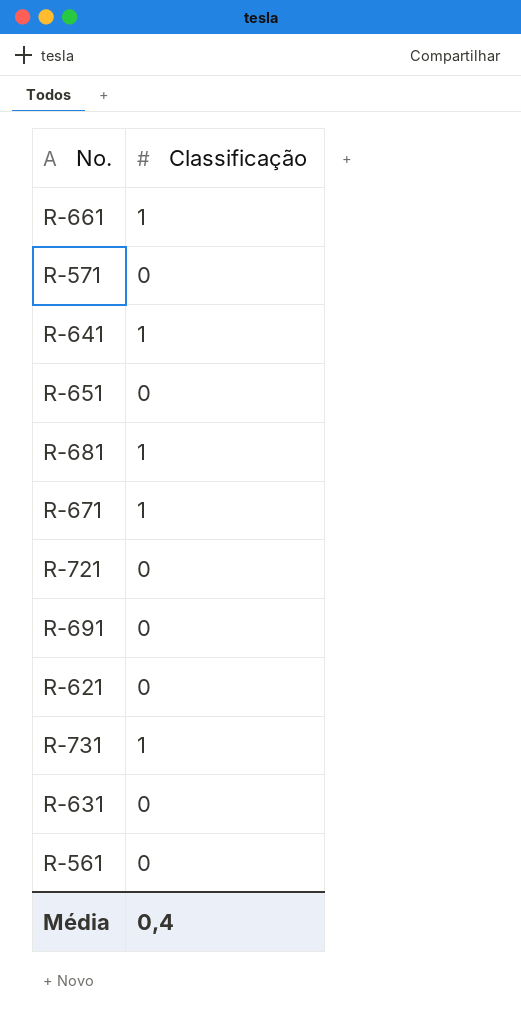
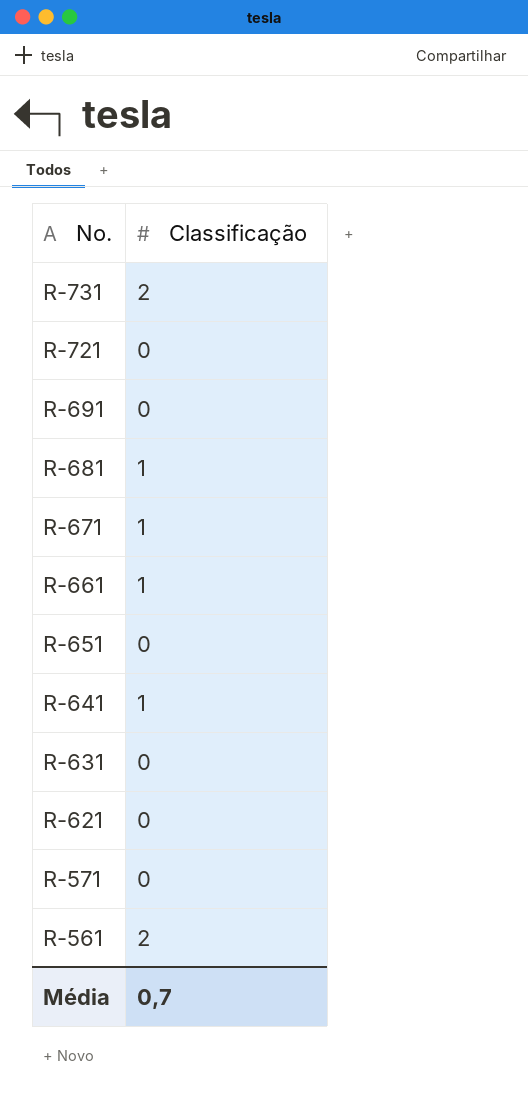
row order: none -> No. descending
R-731 | Classificação: 1 -> 2
R-561 | Classificação: 0 -> 2
Média | Classificação: 0,4 -> 0,7

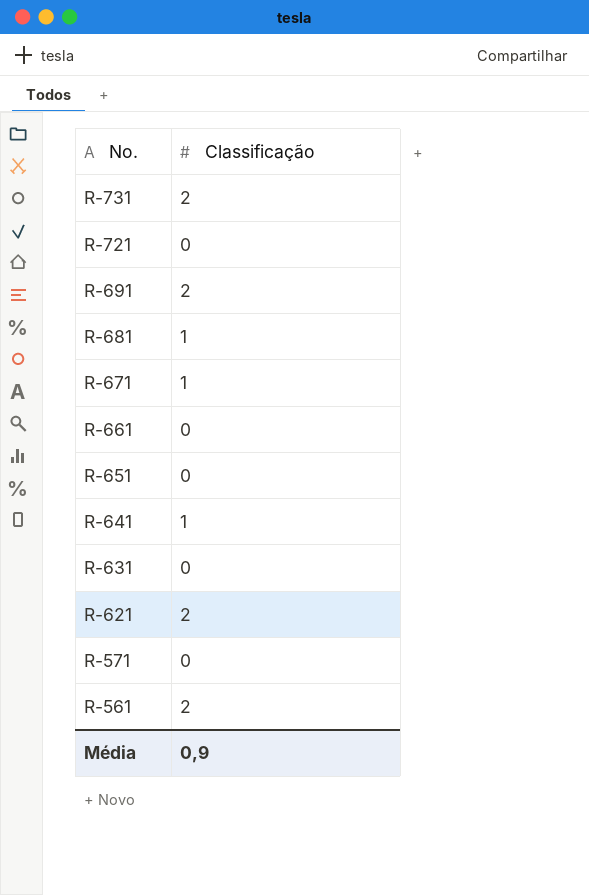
R-691 | Classificação: 0 -> 2
R-661 | Classificação: 1 -> 0
R-621 | Classificação: 0 -> 2
Média | Classificação: 0,7 -> 0,9

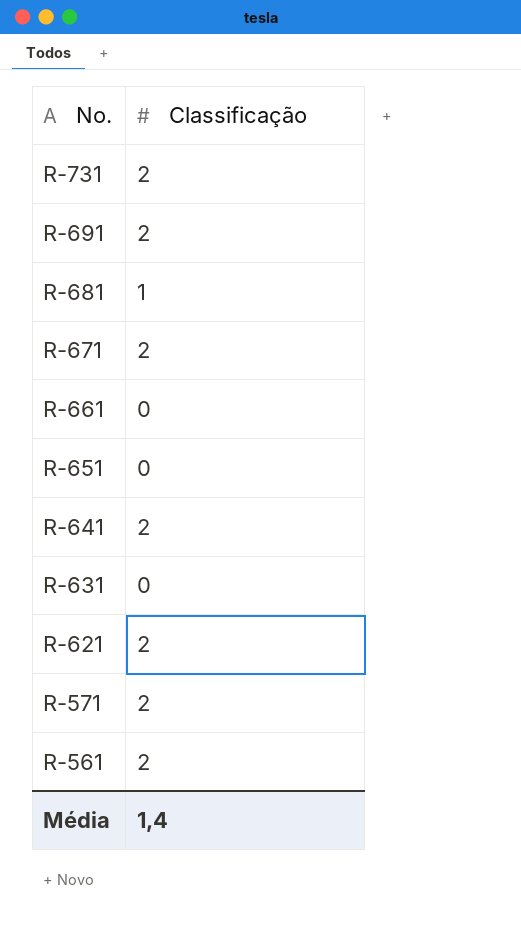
row R-721: 0 -> none
R-671 | Classificação: 1 -> 2
R-641 | Classificação: 1 -> 2
R-571 | Classificação: 0 -> 2
Média | Classificação: 0,9 -> 1,4

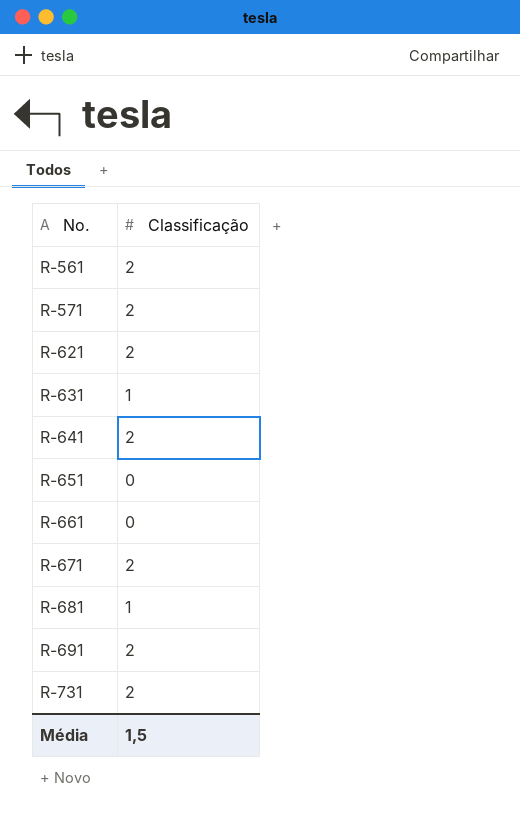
row order: No. descending -> No. ascending
R-631 | Classificação: 0 -> 1
Média | Classificação: 1,4 -> 1,5

